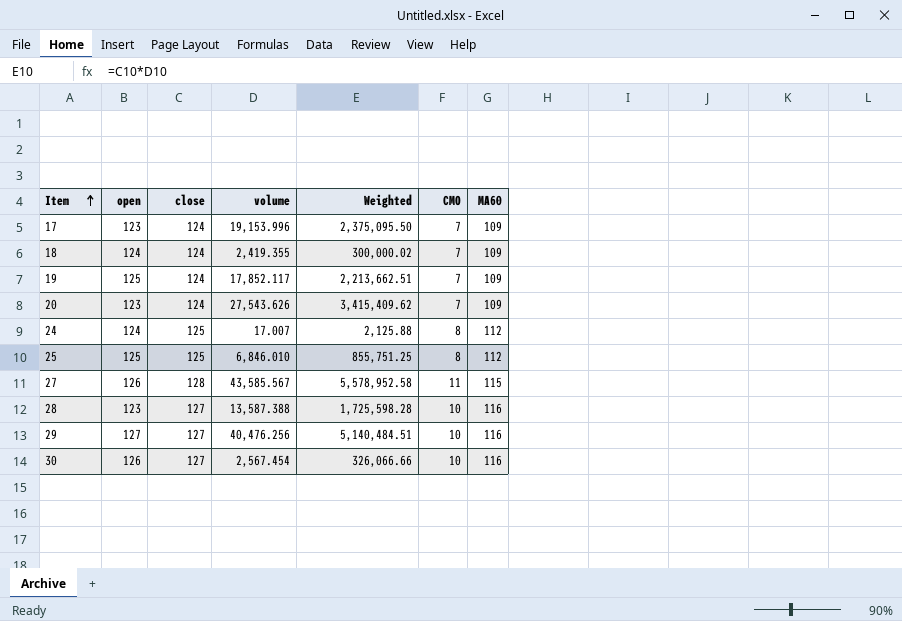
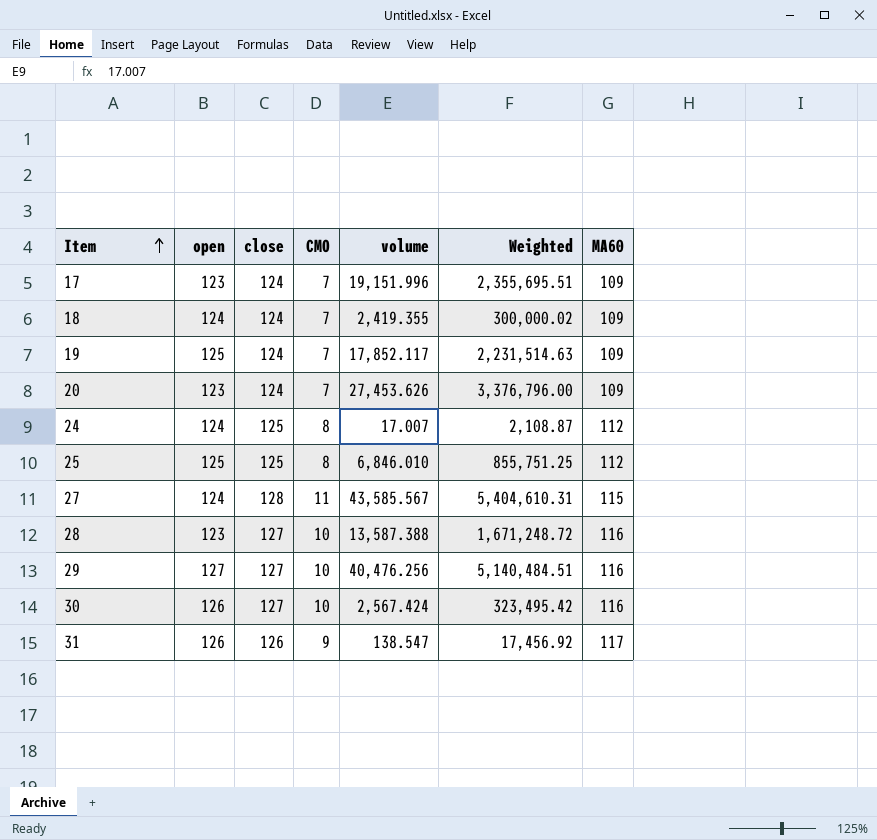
column CMO | position: 6 -> 4
column Weighted | formula: [close] * [volume] -> [open] * [volume]
17 | volume: 19,153.996 -> 19,151.996
20 | volume: 27,543.626 -> 27,453.626
27 | open: 126 -> 124
30 | volume: 2,567.454 -> 2,567.424
row 31: none -> 126 | 126 | 9 | 138.547 | 17,456.92 | 117

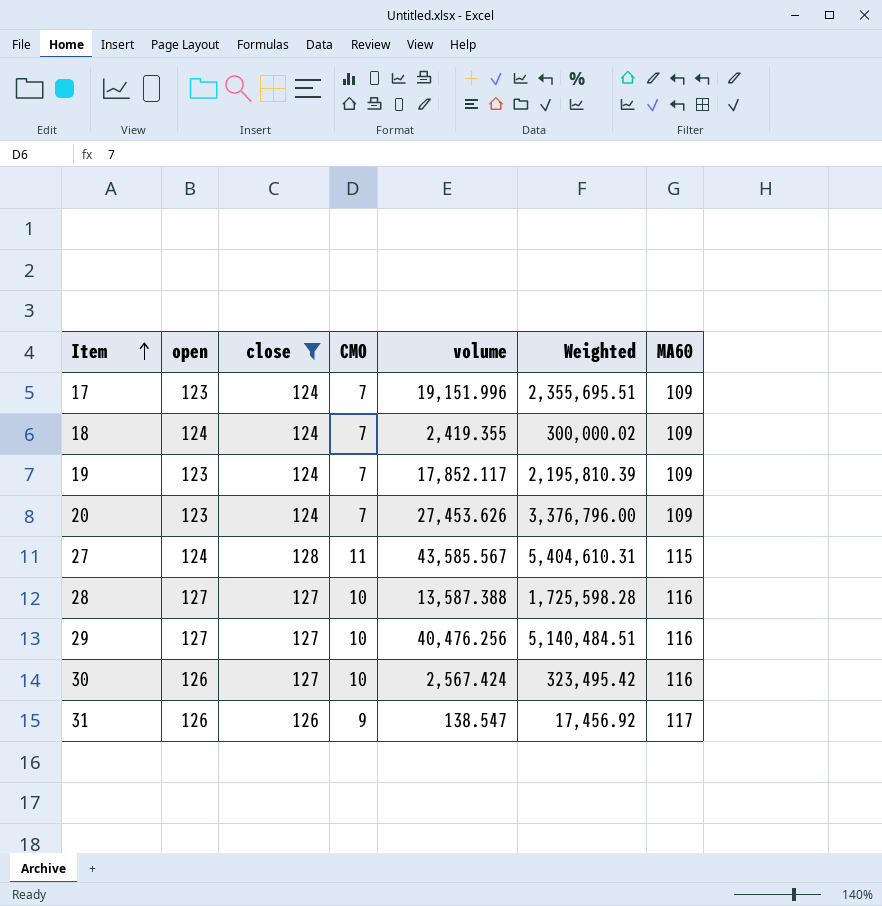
filter: none -> close != 125
19 | open: 125 -> 123
19 | Weighted: 2,231,514.63 -> 2,195,810.39
28 | open: 123 -> 127
28 | Weighted: 1,671,248.72 -> 1,725,598.28

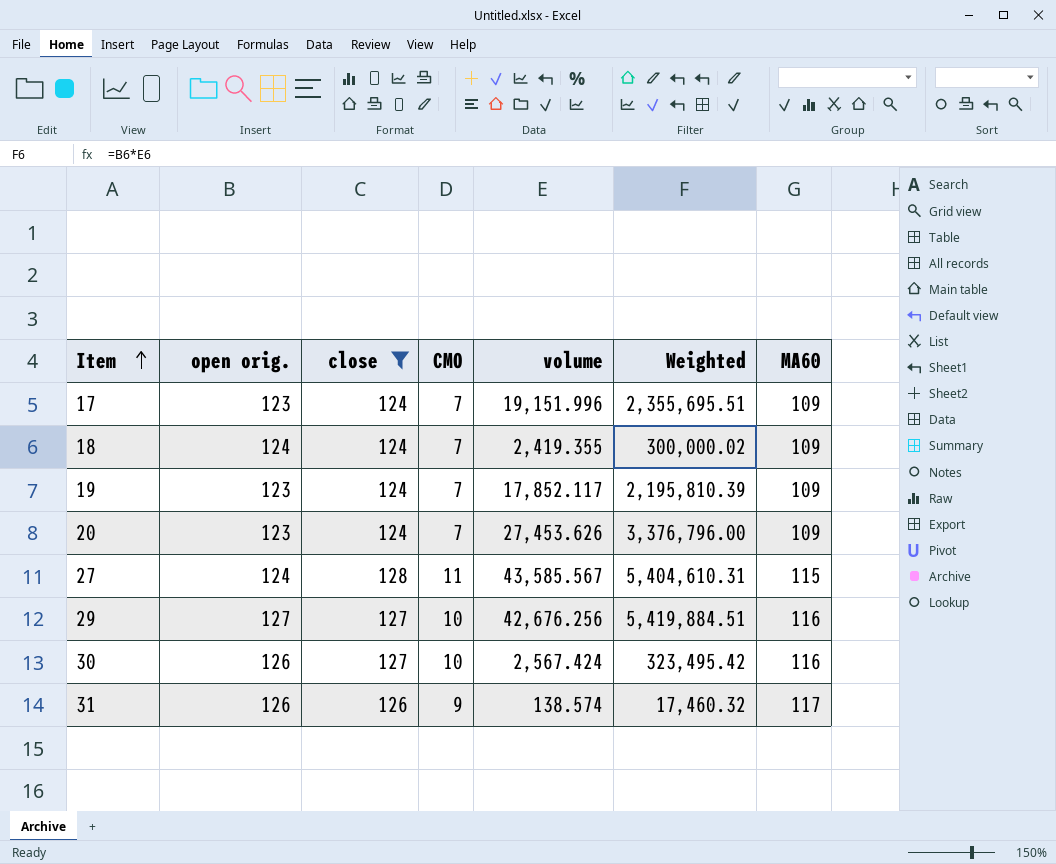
column name: open -> open orig.
row 28: 127 | 127 | 10 | 13,587.388 | 1,725,598.28 | 116 -> none
29 | volume: 40,476.256 -> 42,676.256
29 | Weighted: 5,140,484.51 -> 5,419,884.51
31 | volume: 138.547 -> 138.574
31 | Weighted: 17,456.92 -> 17,460.32

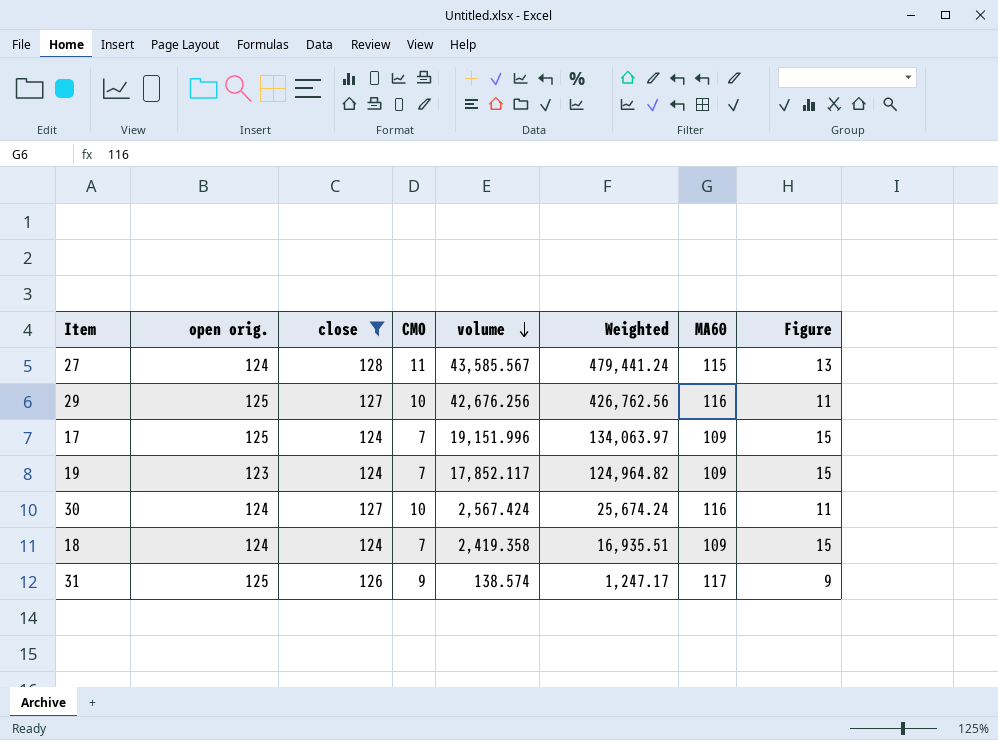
row order: Item ascending -> volume descending
column Weighted | formula: [open orig.] * [volume] -> [CMO] * [volume]
column Figure | formula: none -> [close] - [MA60]
row 20: 123 | 124 | 7 | 27,453.626 | 3,376,796.00 | 109 -> none
29 | open orig.: 127 -> 125
17 | open orig.: 123 -> 125
30 | open orig.: 126 -> 124
18 | volume: 2,419.355 -> 2,419.358
31 | open orig.: 126 -> 125

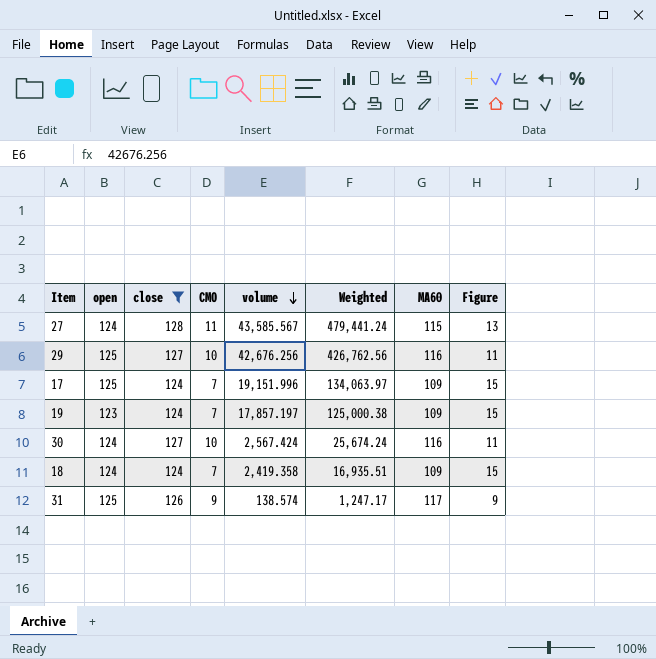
column name: open orig. -> open
19 | volume: 17,852.117 -> 17,857.197
19 | Weighted: 124,964.82 -> 125,000.38

